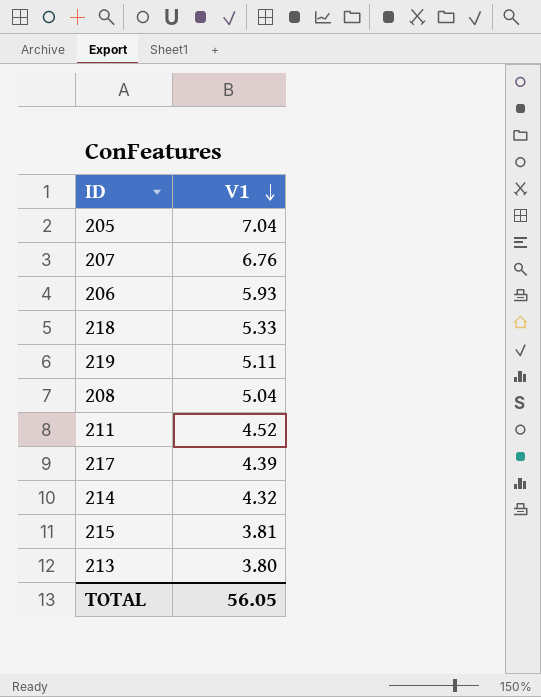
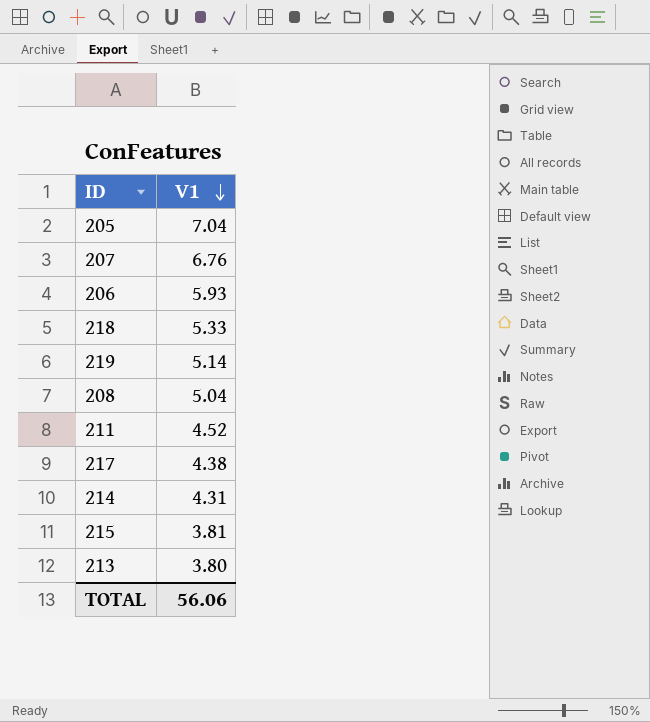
219 | V1: 5.11 -> 5.14
217 | V1: 4.39 -> 4.38
214 | V1: 4.32 -> 4.31
TOTAL | V1: 56.05 -> 56.06

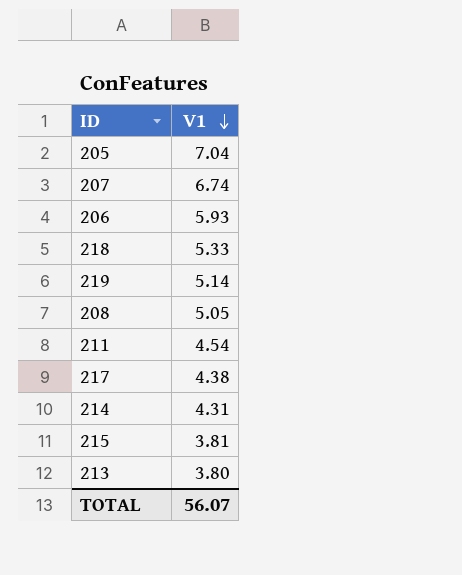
207 | V1: 6.76 -> 6.74
208 | V1: 5.04 -> 5.05
211 | V1: 4.52 -> 4.54
TOTAL | V1: 56.06 -> 56.07

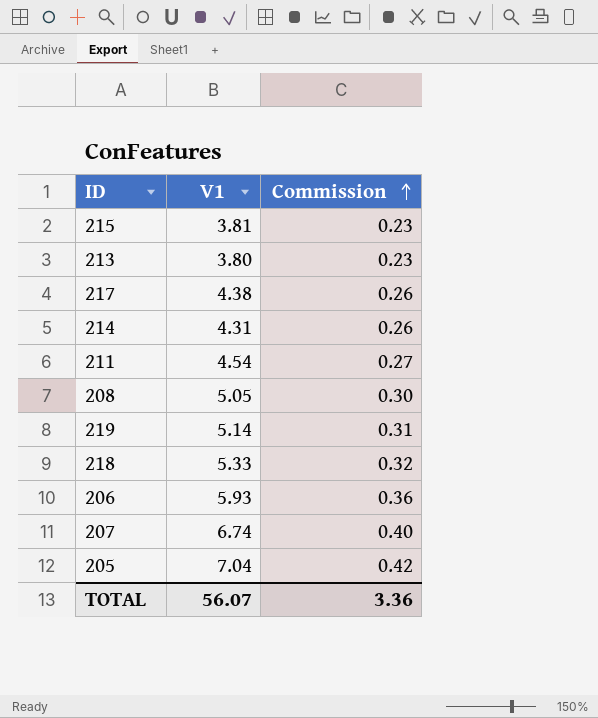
row order: V1 descending -> Commission ascending
column Commission | formula: none -> [V1] * 0.06

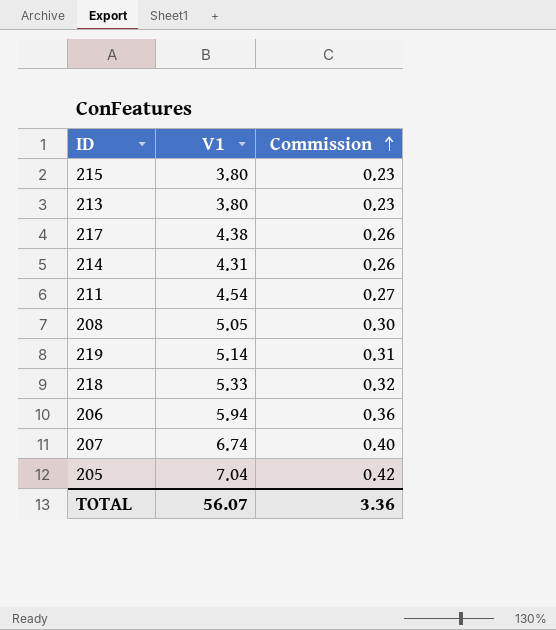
215 | V1: 3.81 -> 3.80
206 | V1: 5.93 -> 5.94

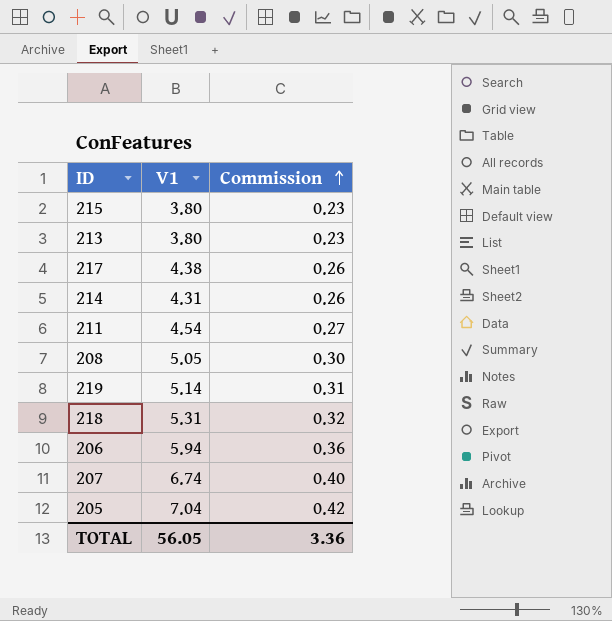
218 | V1: 5.33 -> 5.31
TOTAL | V1: 56.07 -> 56.05

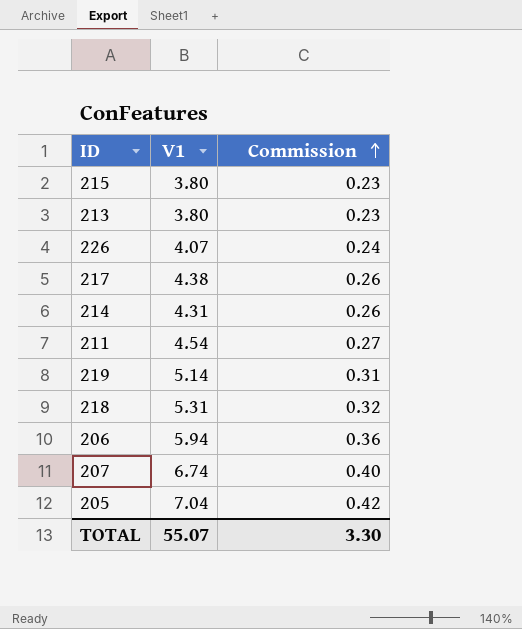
row 208: 5.05 | 0.30 -> none
row 226: none -> 4.07 | 0.24
TOTAL | V1: 56.05 -> 55.07
TOTAL | Commission: 3.36 -> 3.30

